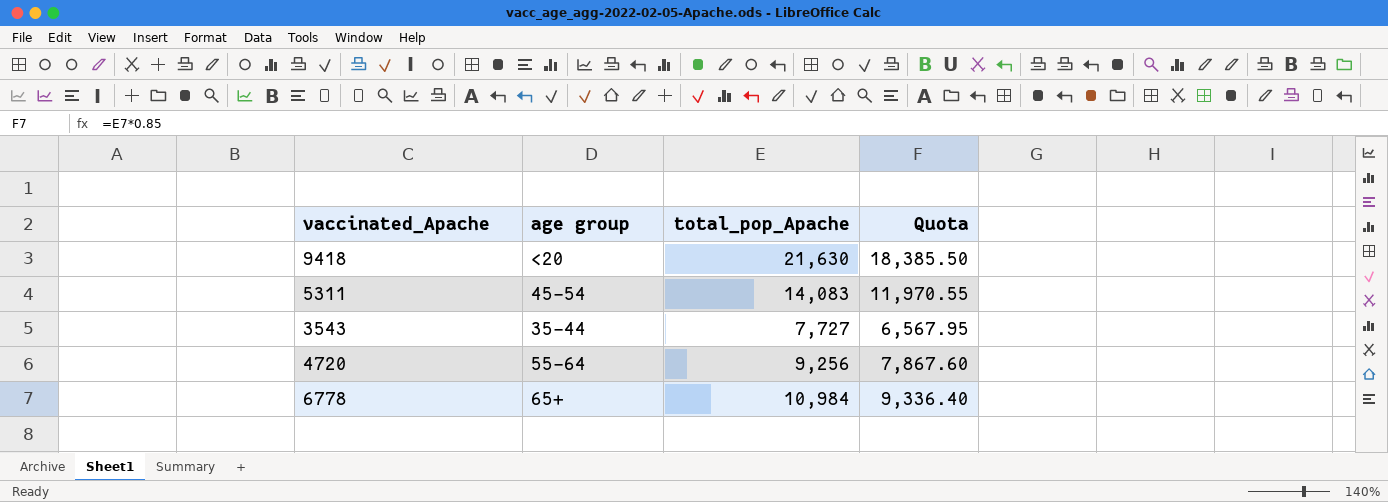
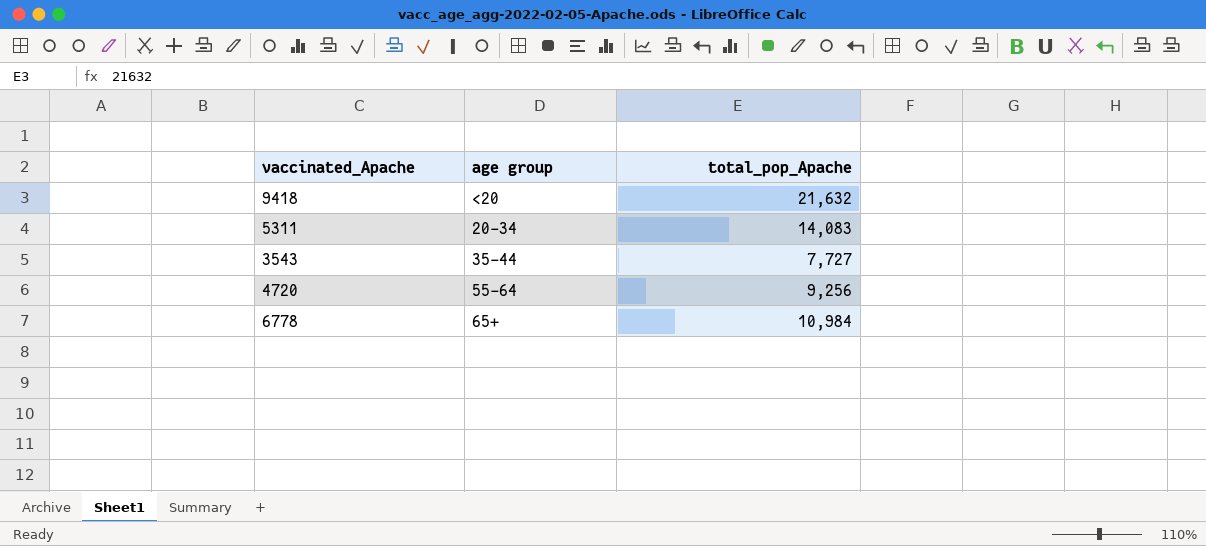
column Quota | formula: [total_pop_Apache] * 0.85 -> none
9418 | total_pop_Apache: 21,630 -> 21,632
5311 | age group: 45-54 -> 20-34

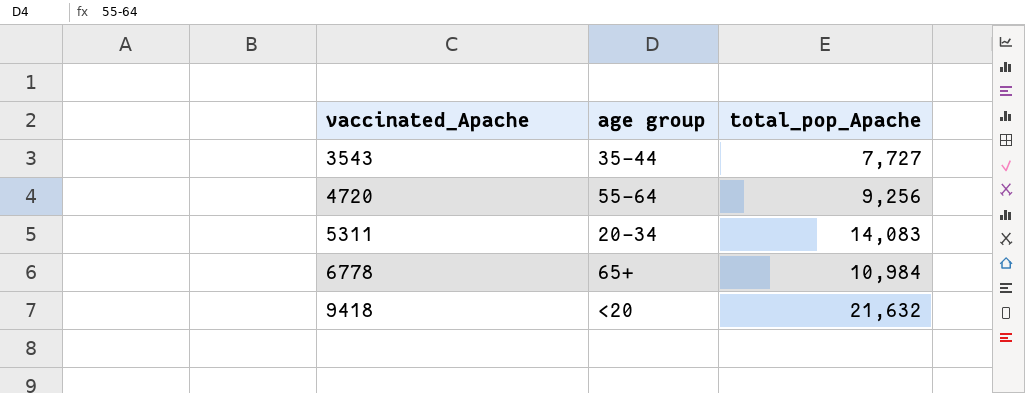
row order: none -> vaccinated_Apache ascending

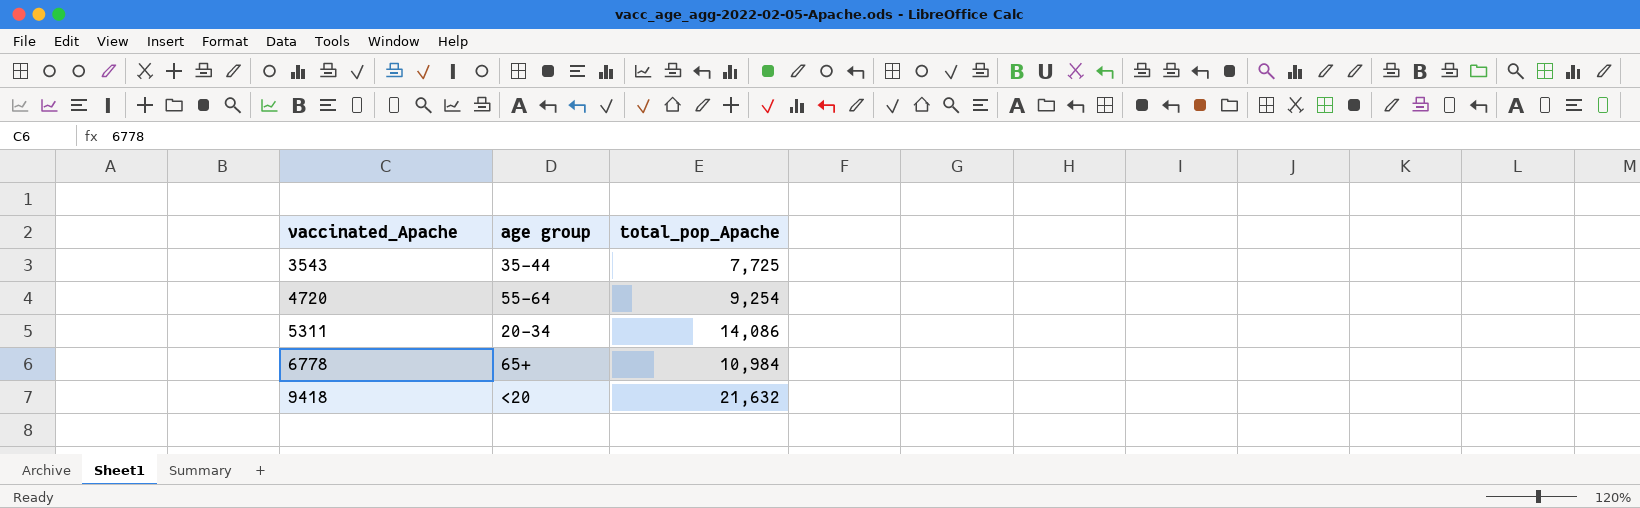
3543 | total_pop_Apache: 7,727 -> 7,725
4720 | total_pop_Apache: 9,256 -> 9,254
5311 | total_pop_Apache: 14,083 -> 14,086

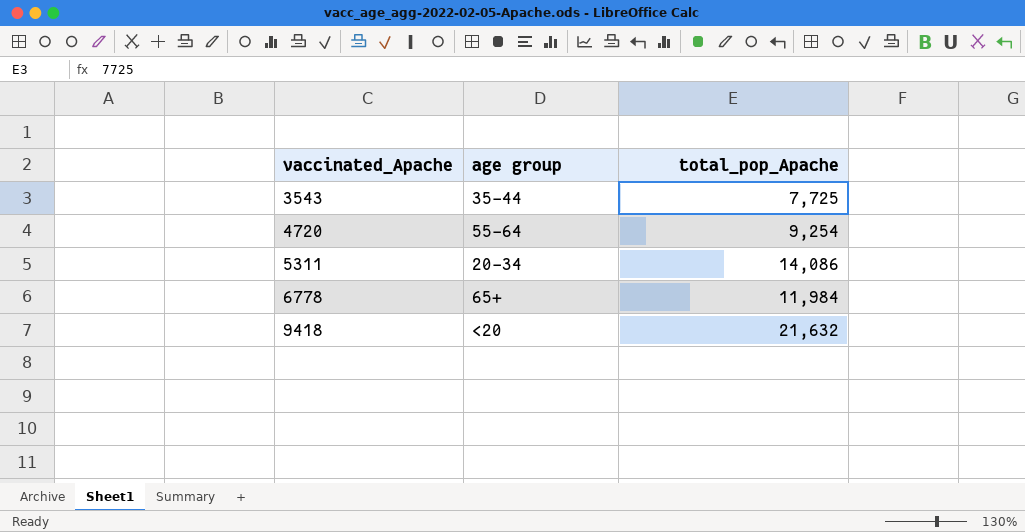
6778 | total_pop_Apache: 10,984 -> 11,984

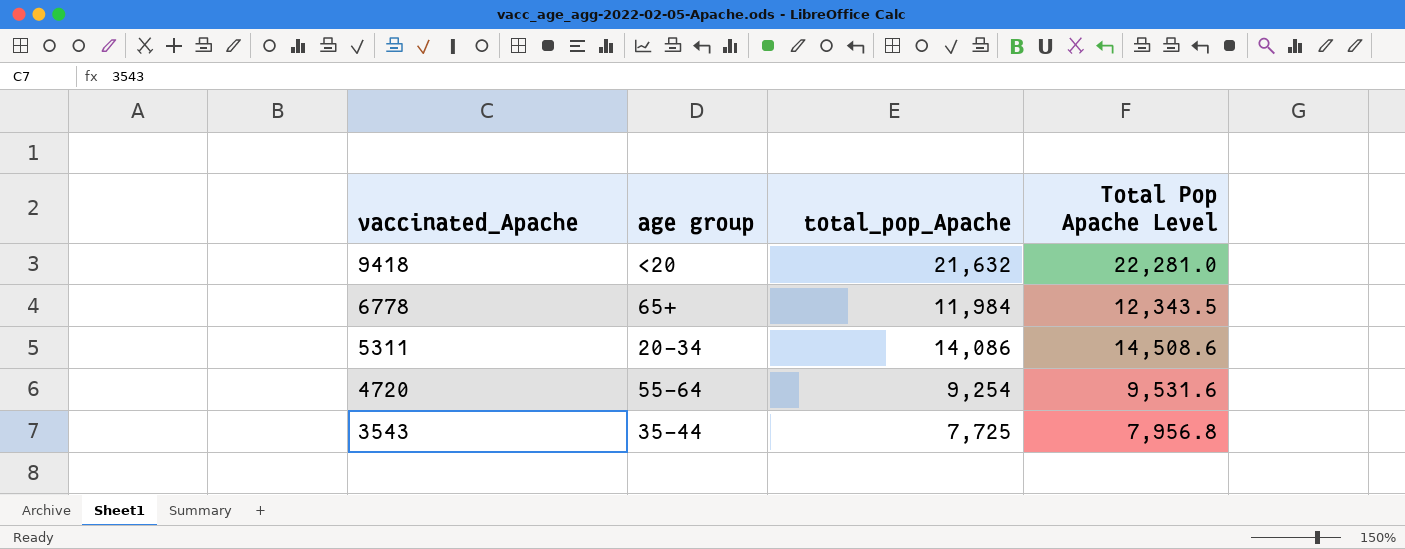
row order: vaccinated_Apache ascending -> vaccinated_Apache descending
column Total Pop Apache Level | formula: none -> [total_pop_Apache] * 1.03

